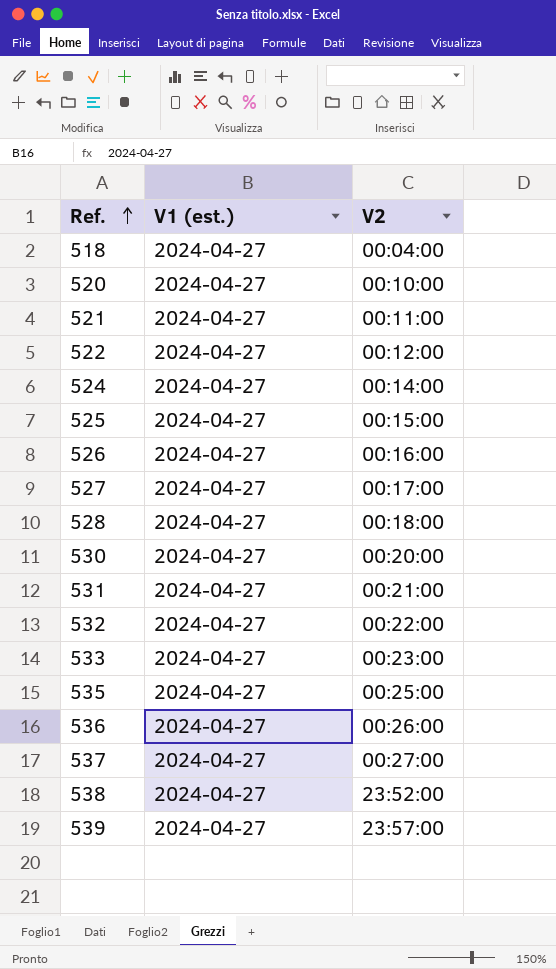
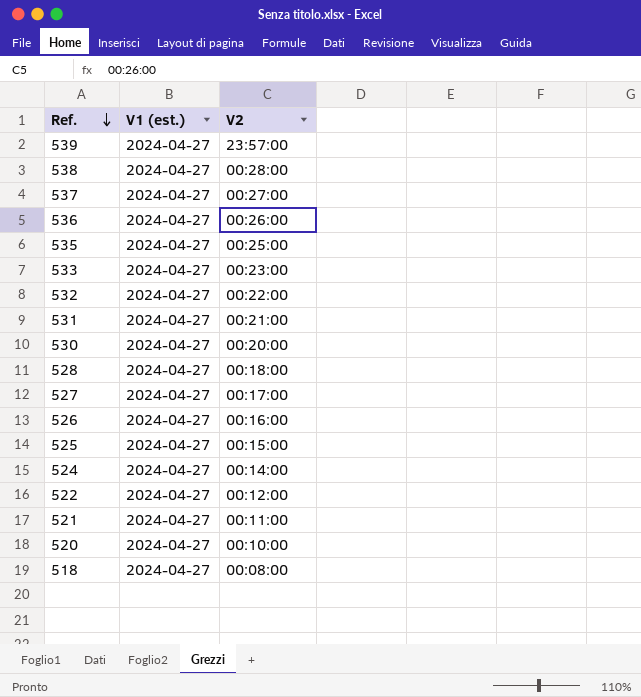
row order: Ref. ascending -> Ref. descending
538 | V2: 23:52:00 -> 00:28:00
518 | V2: 00:04:00 -> 00:08:00

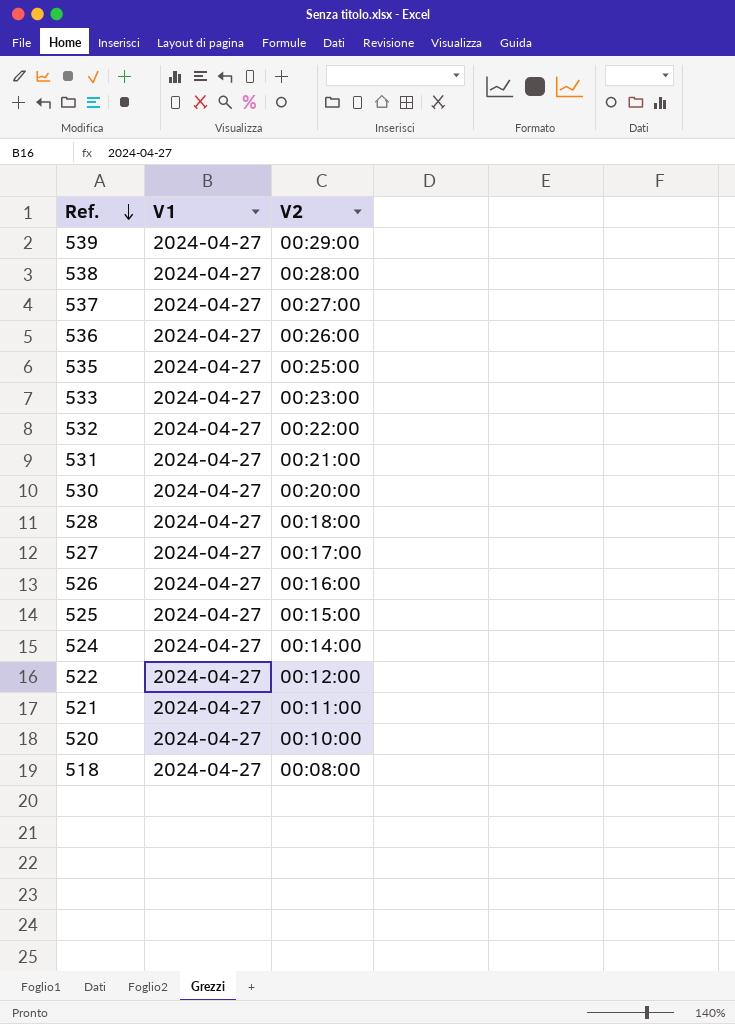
column name: V1 (est.) -> V1
539 | V2: 23:57:00 -> 00:29:00

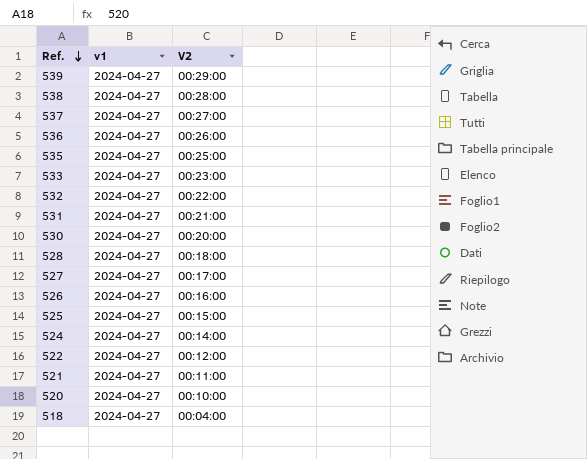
column name: V1 -> v1
518 | V2: 00:08:00 -> 00:04:00

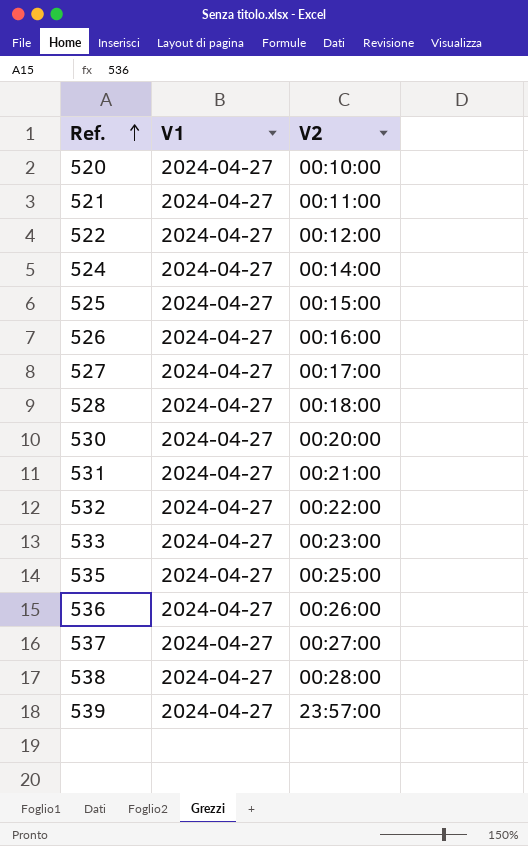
row order: Ref. descending -> Ref. ascending
column name: v1 -> V1
row 518: 2024-04-27 | 00:04:00 -> none
539 | V2: 00:29:00 -> 23:57:00

